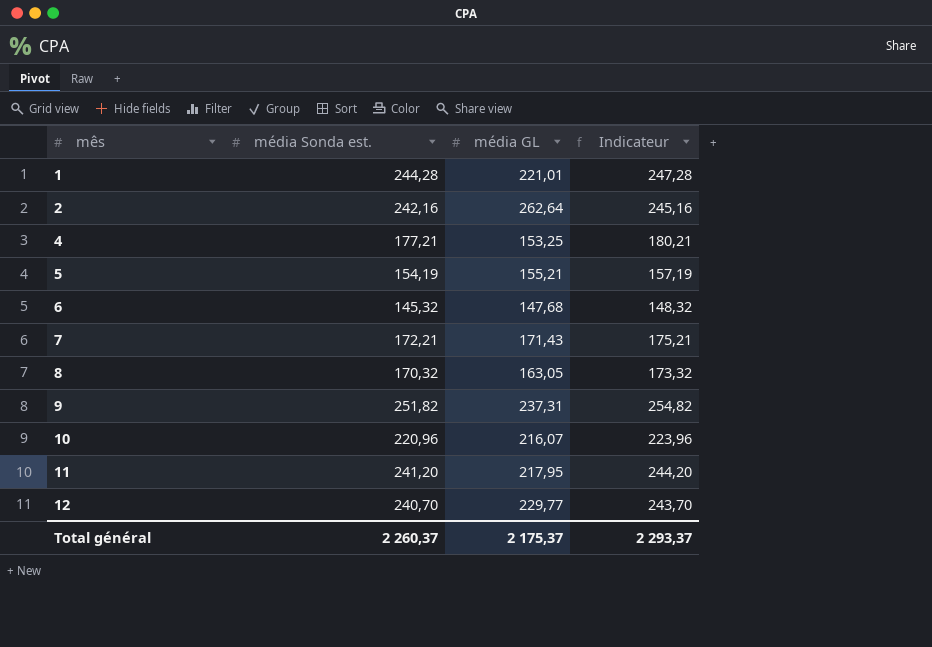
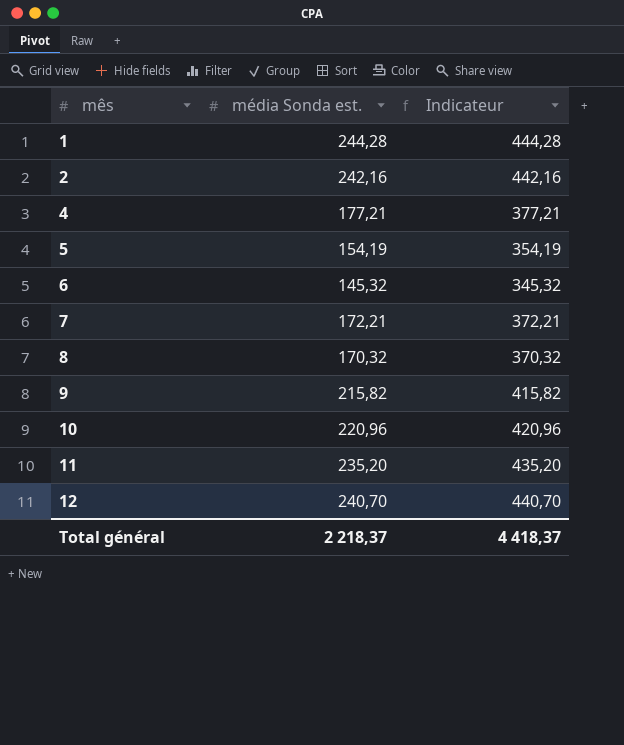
column média GL | position: 3 -> none
column Indicateur | formula: [média Sonda est.] + 3 -> [média Sonda est.] + 200
9 | média Sonda est.: 251,82 -> 215,82
11 | média Sonda est.: 241,20 -> 235,20
Total général | média Sonda est.: 2 260,37 -> 2 218,37
Total général | Indicateur: 2 293,37 -> 4 418,37

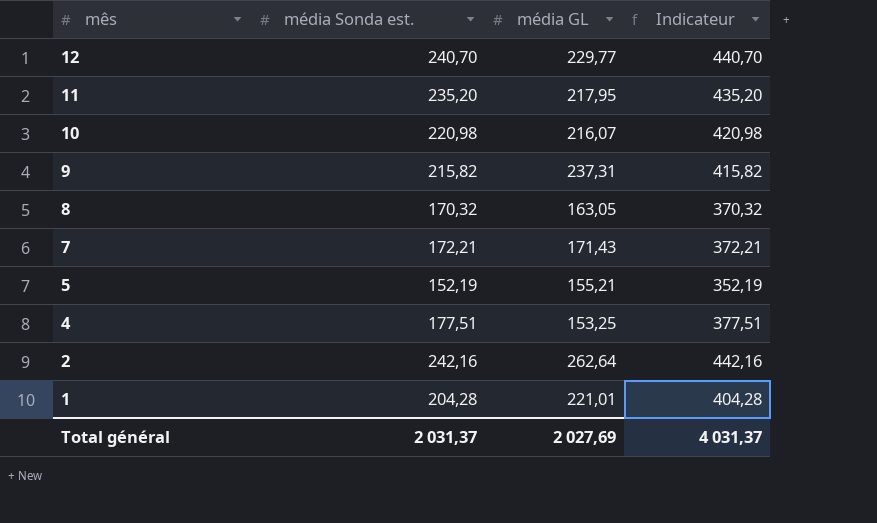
row order: mês ascending -> mês descending
column média GL | position: none -> 3
row 6: 145,32 | 345,32 -> none
10 | média Sonda est.: 220,96 -> 220,98
10 | Indicateur: 420,96 -> 420,98
5 | média Sonda est.: 154,19 -> 152,19
5 | Indicateur: 354,19 -> 352,19
4 | média Sonda est.: 177,21 -> 177,51
4 | Indicateur: 377,21 -> 377,51
1 | média Sonda est.: 244,28 -> 204,28
1 | Indicateur: 444,28 -> 404,28
Total général | média Sonda est.: 2 218,37 -> 2 031,37
Total général | Indicateur: 4 418,37 -> 4 031,37

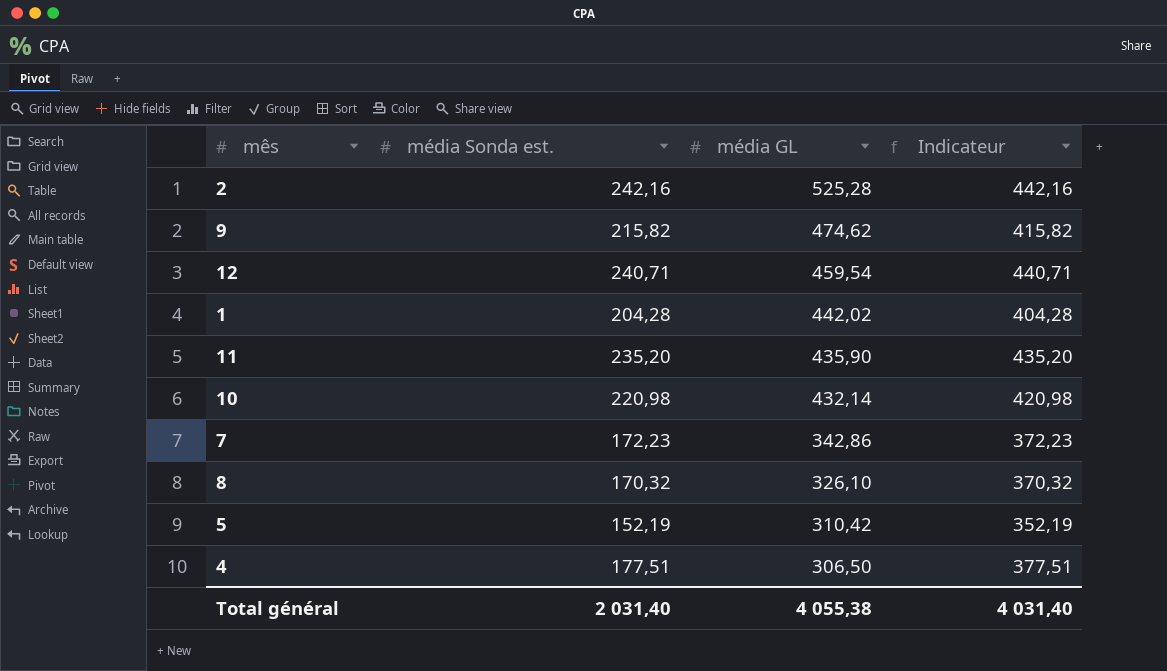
row order: mês descending -> média GL descending
2 | média GL: 262,64 -> 525,28
9 | média GL: 237,31 -> 474,62
12 | média Sonda est.: 240,70 -> 240,71
12 | média GL: 229,77 -> 459,54
12 | Indicateur: 440,70 -> 440,71
1 | média GL: 221,01 -> 442,02
11 | média GL: 217,95 -> 435,90
10 | média GL: 216,07 -> 432,14
7 | média Sonda est.: 172,21 -> 172,23
7 | média GL: 171,43 -> 342,86
7 | Indicateur: 372,21 -> 372,23
8 | média GL: 163,05 -> 326,10
5 | média GL: 155,21 -> 310,42
4 | média GL: 153,25 -> 306,50
Total général | média Sonda est.: 2 031,37 -> 2 031,40
Total général | média GL: 2 027,69 -> 4 055,38
Total général | Indicateur: 4 031,37 -> 4 031,40

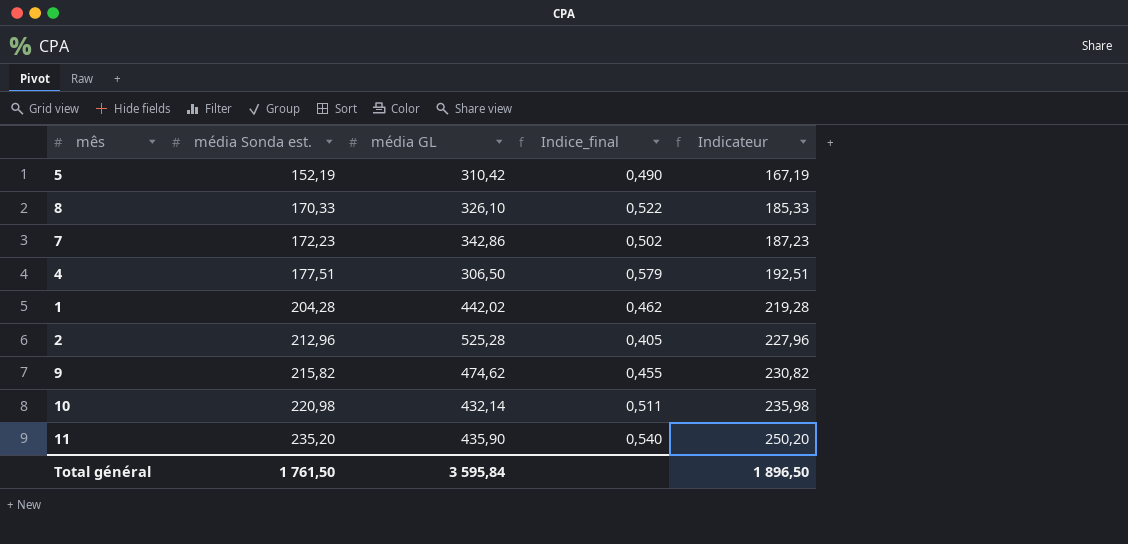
row order: média GL descending -> média Sonda est. ascending
column Indice_final | formula: none -> [média Sonda est.] / [média GL]
column Indicateur | formula: [média Sonda est.] + 200 -> [média Sonda est.] + 15
row 12: 240,71 | 459,54 | 440,71 -> none
8 | média Sonda est.: 170,32 -> 170,33
2 | média Sonda est.: 242,16 -> 212,96
Total général | média Sonda est.: 2 031,40 -> 1 761,50
Total général | média GL: 4 055,38 -> 3 595,84
Total général | Indicateur: 4 031,40 -> 1 896,50

